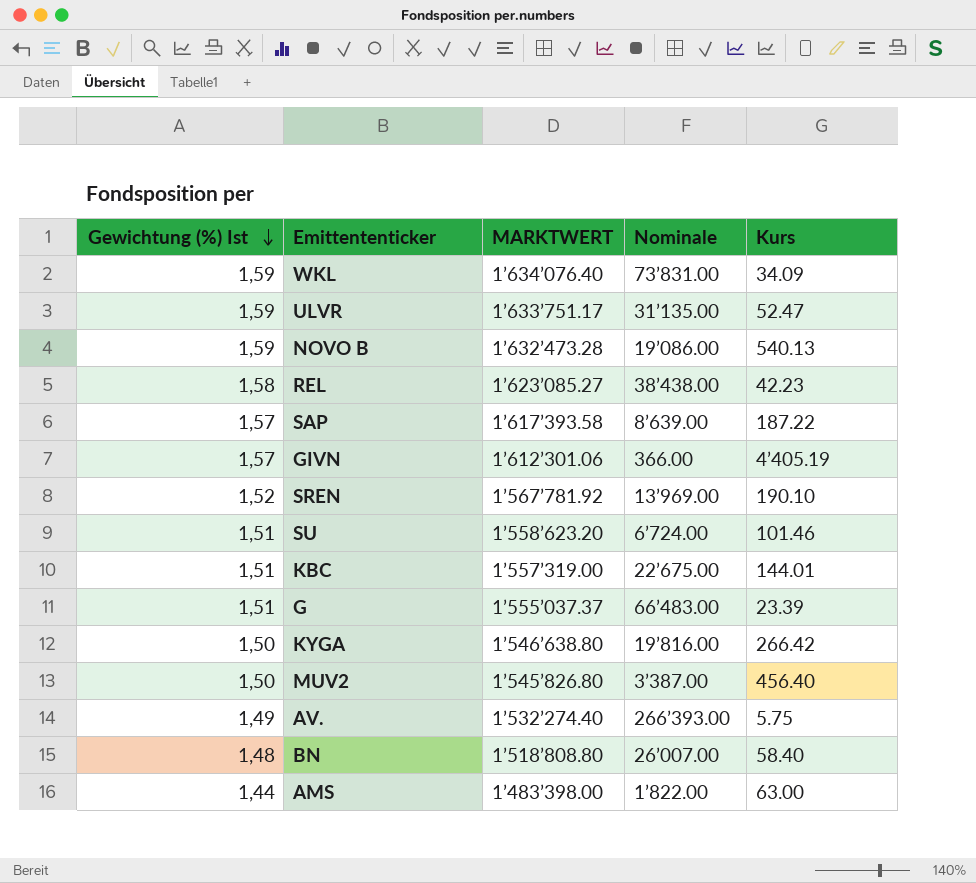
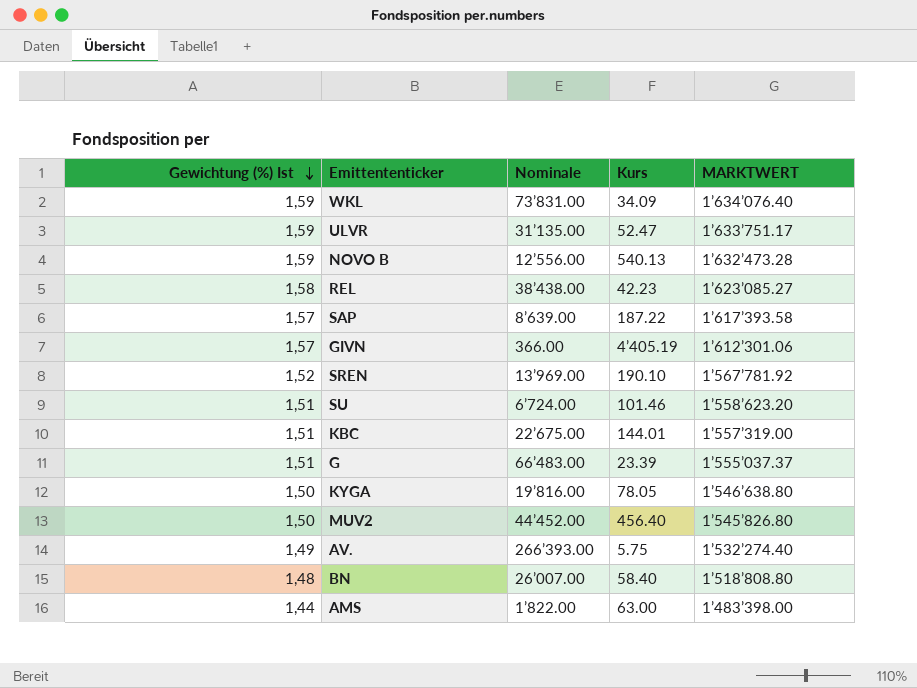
column MARKTWERT | position: 3 -> 5
NOVO B | Nominale: 19’086.00 -> 12’556.00
KYGA | Kurs: 266.42 -> 78.05
MUV2 | Nominale: 3’387.00 -> 44’452.00

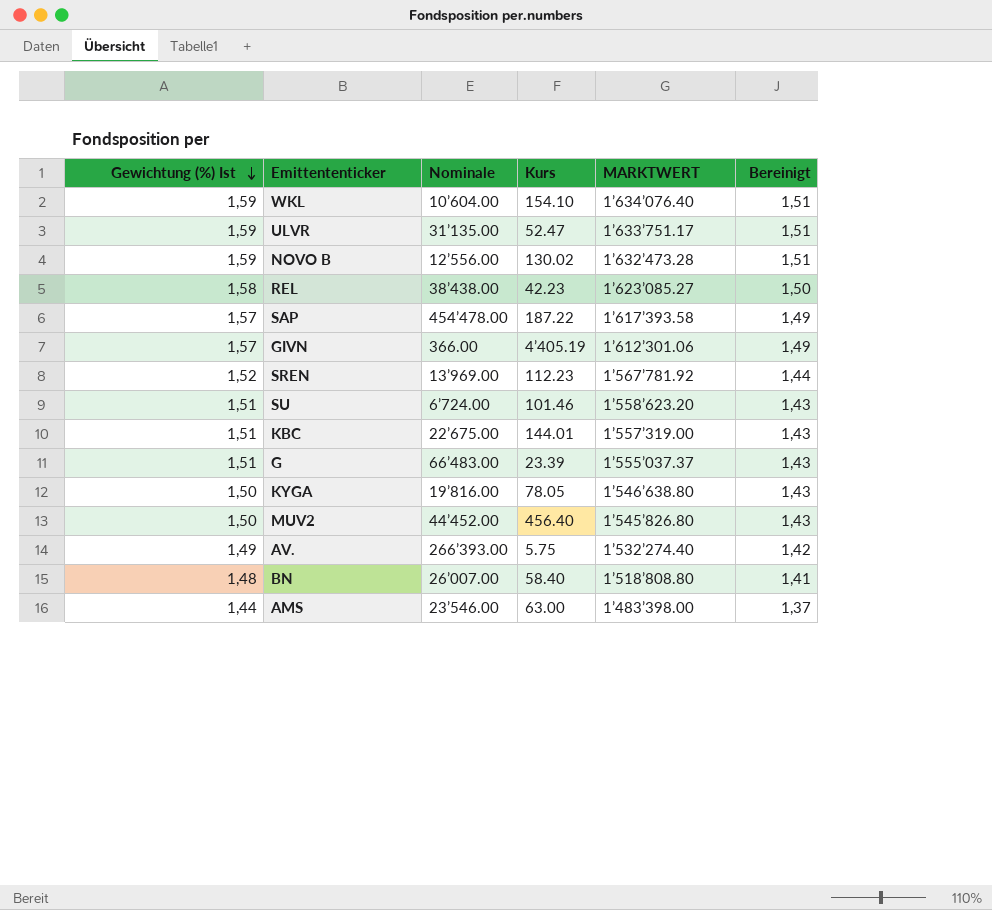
column Bereinigt | formula: none -> [Gewichtung (%) Ist] * 0,95
WKL | Nominale: 73’831.00 -> 10’604.00
WKL | Kurs: 34.09 -> 154.10
NOVO B | Kurs: 540.13 -> 130.02
SAP | Nominale: 8’639.00 -> 454’478.00
SREN | Kurs: 190.10 -> 112.23
AMS | Nominale: 1’822.00 -> 23’546.00

